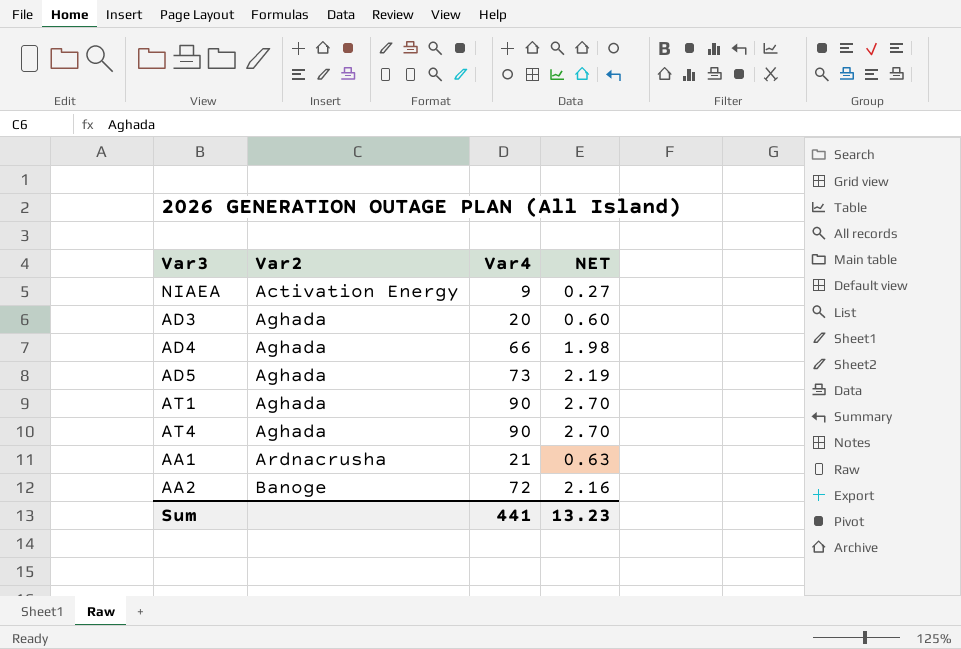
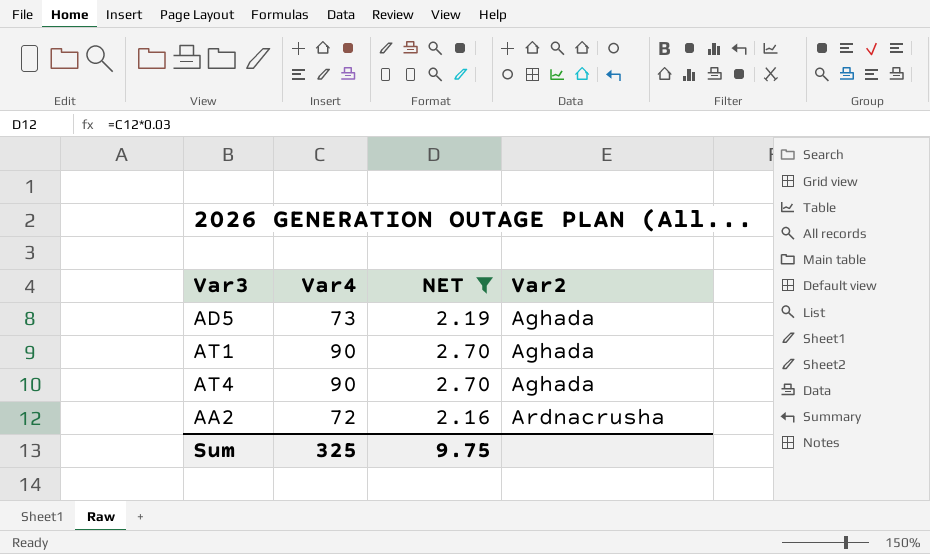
filter: none -> NET >= 2.16
column Var2 | position: 2 -> 4
AA2 | Var2: Banoge -> Ardnacrusha
Sum | Var4: 441 -> 325
Sum | NET: 13.23 -> 9.75

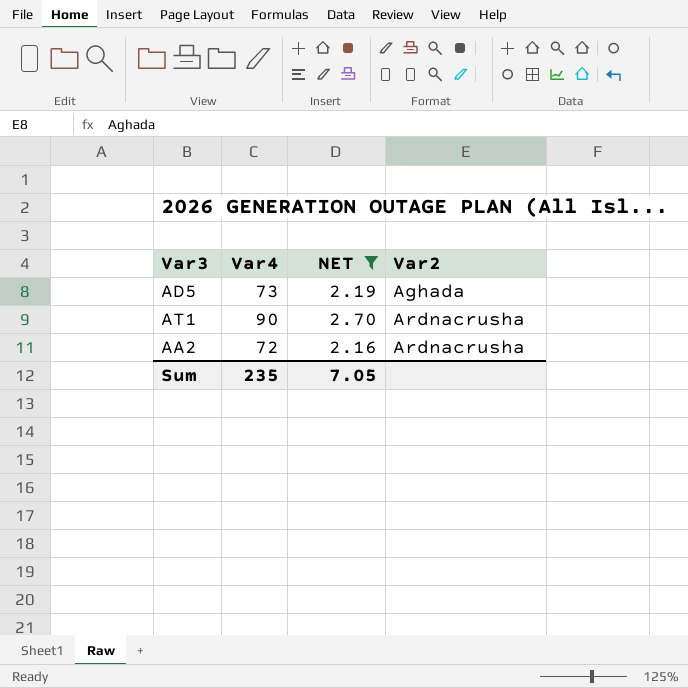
row AT4: 90 | 2.70 | Aghada -> none
AT1 | Var2: Aghada -> Ardnacrusha
Sum | Var4: 325 -> 235
Sum | NET: 9.75 -> 7.05

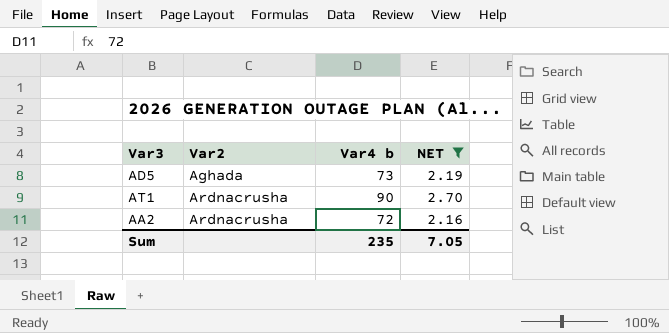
column Var2 | position: 4 -> 2
column name: Var4 -> Var4 b

